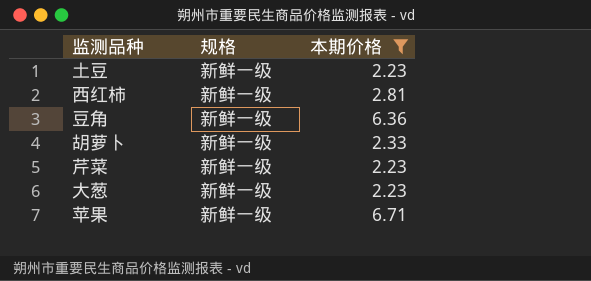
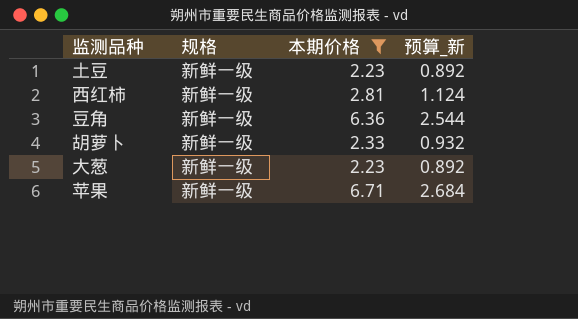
column 预算_新 | formula: none -> [本期价格] * 0.4
row 芹菜: 新鲜一级 | 2.23 -> none

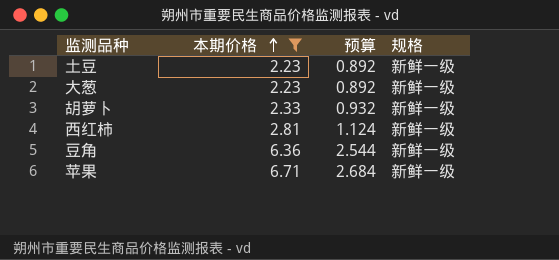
row order: none -> 本期价格 ascending
column name: 预算_新 -> 预算
column 规格 | position: 2 -> 4

